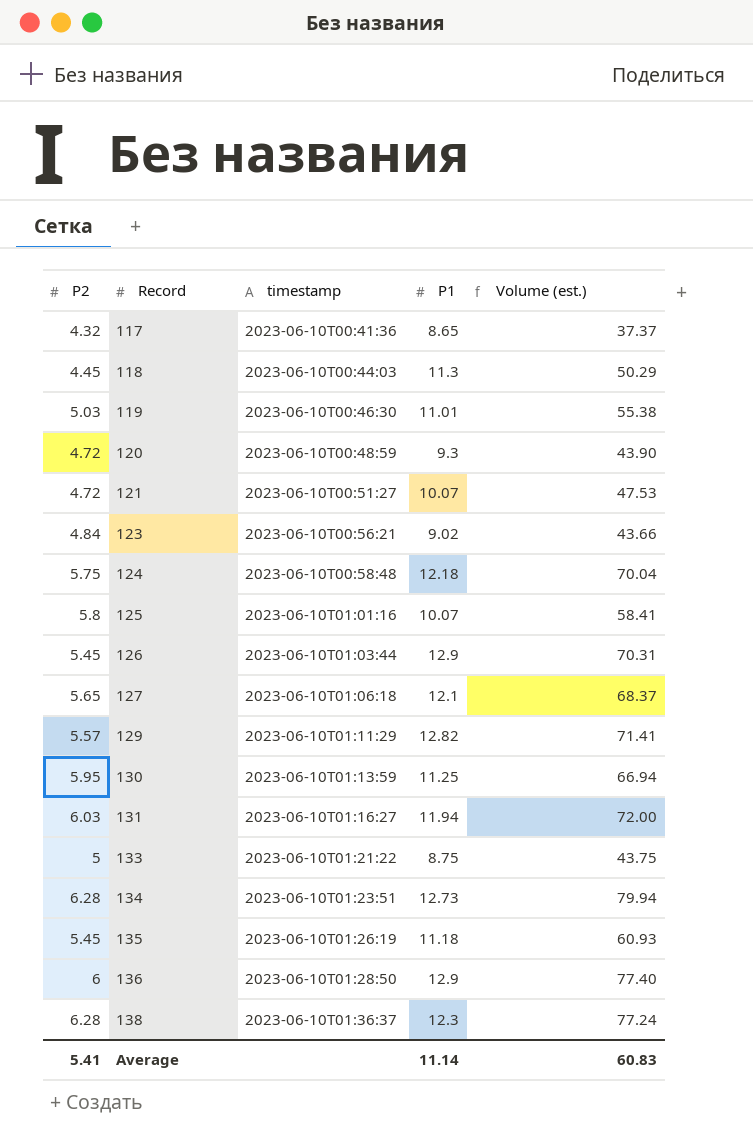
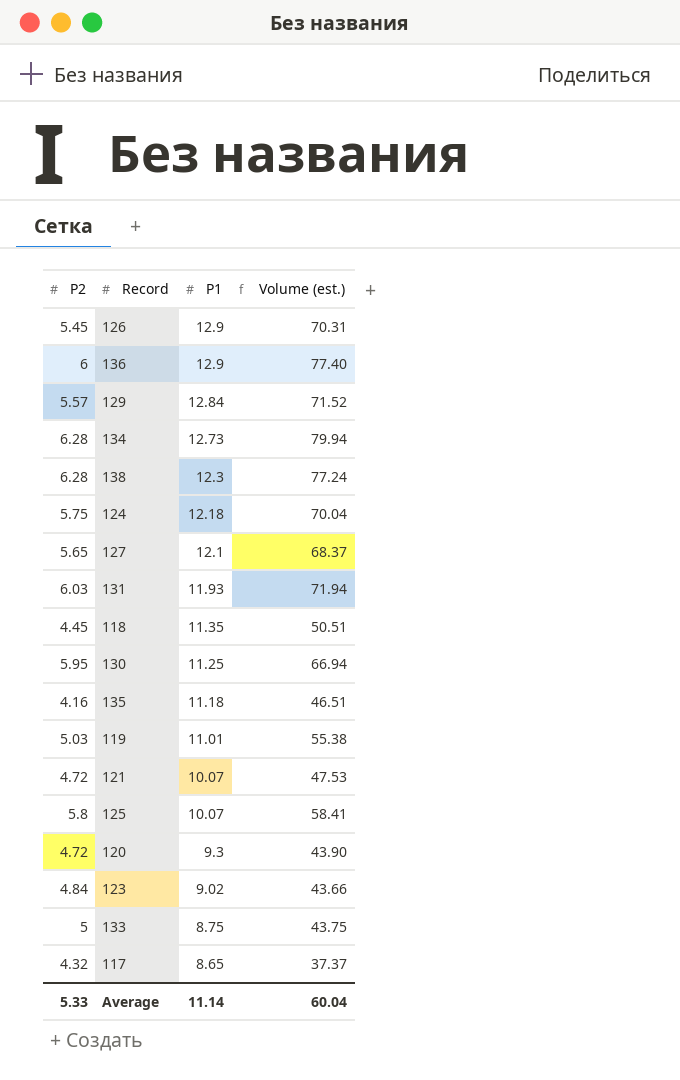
row order: Record ascending -> P1 descending
column timestamp | position: 3 -> none
129 | P1: 12.82 -> 12.84
129 | Volume (est.): 71.41 -> 71.52
131 | P1: 11.94 -> 11.93
131 | Volume (est.): 72.00 -> 71.94
118 | P1: 11.3 -> 11.35
118 | Volume (est.): 50.29 -> 50.51
135 | P2: 5.45 -> 4.16
135 | Volume (est.): 60.93 -> 46.51
Average | P2: 5.41 -> 5.33
Average | Volume (est.): 60.83 -> 60.04

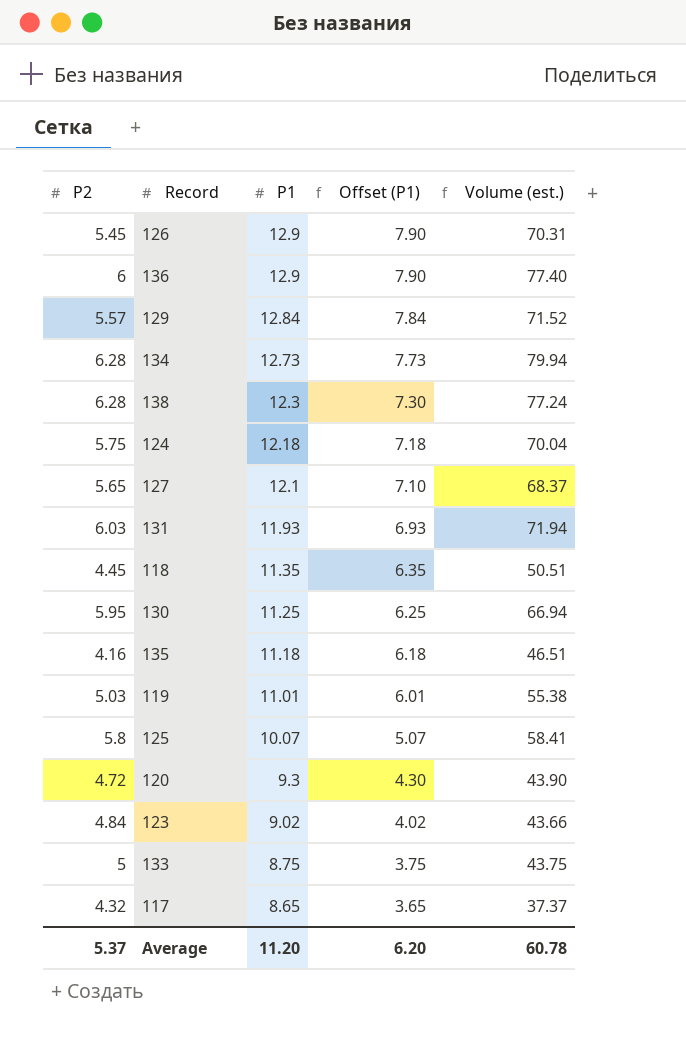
column Offset (P1) | formula: none -> [P1] - 5
row 121: 4.72 | 10.07 | 47.53 -> none
Average | P2: 5.33 -> 5.37
Average | P1: 11.14 -> 11.20
Average | Volume (est.): 60.04 -> 60.78

